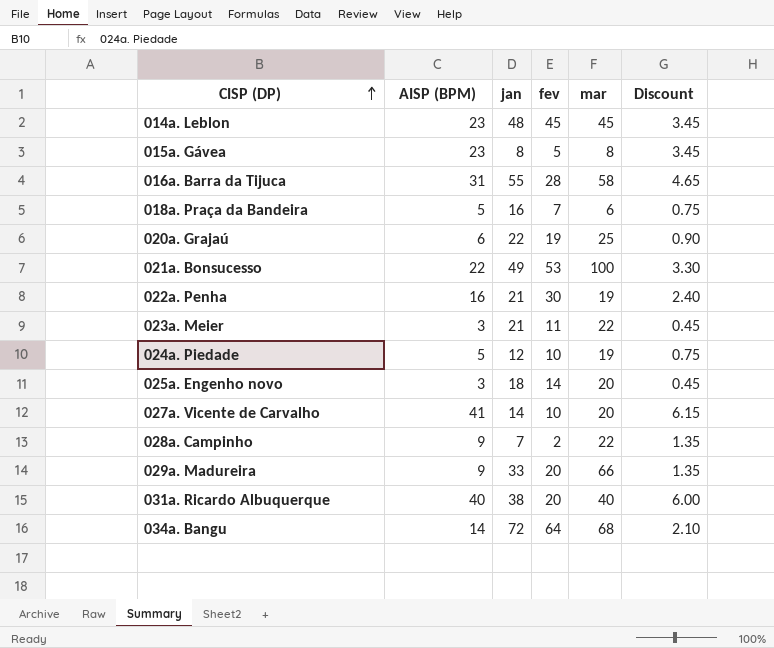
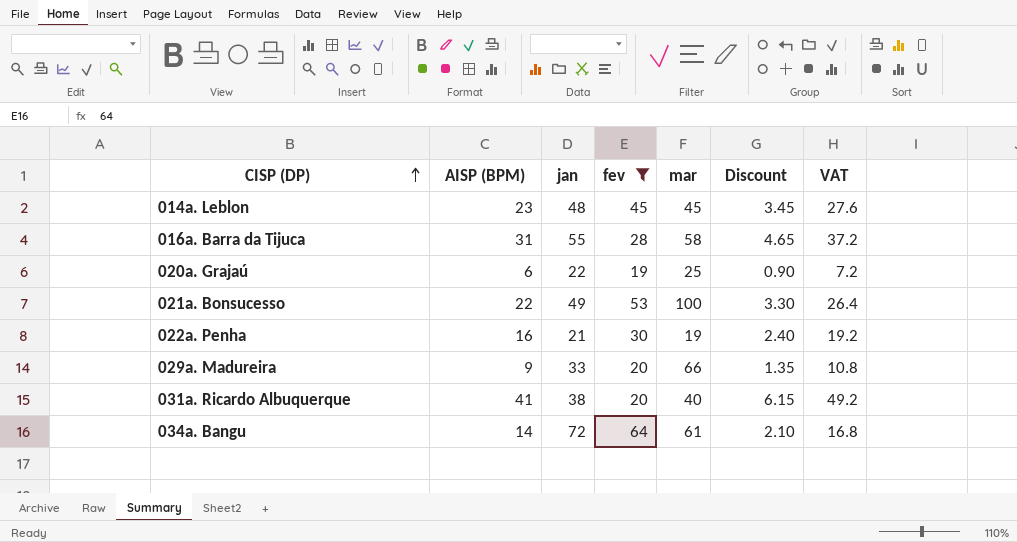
filter: none -> fev >= 19
column VAT | formula: none -> [AISP (BPM)] * 1.2
031a. Ricardo Albuquerque | AISP (BPM): 40 -> 41
031a. Ricardo Albuquerque | Discount: 6.00 -> 6.15
034a. Bangu | mar: 68 -> 61

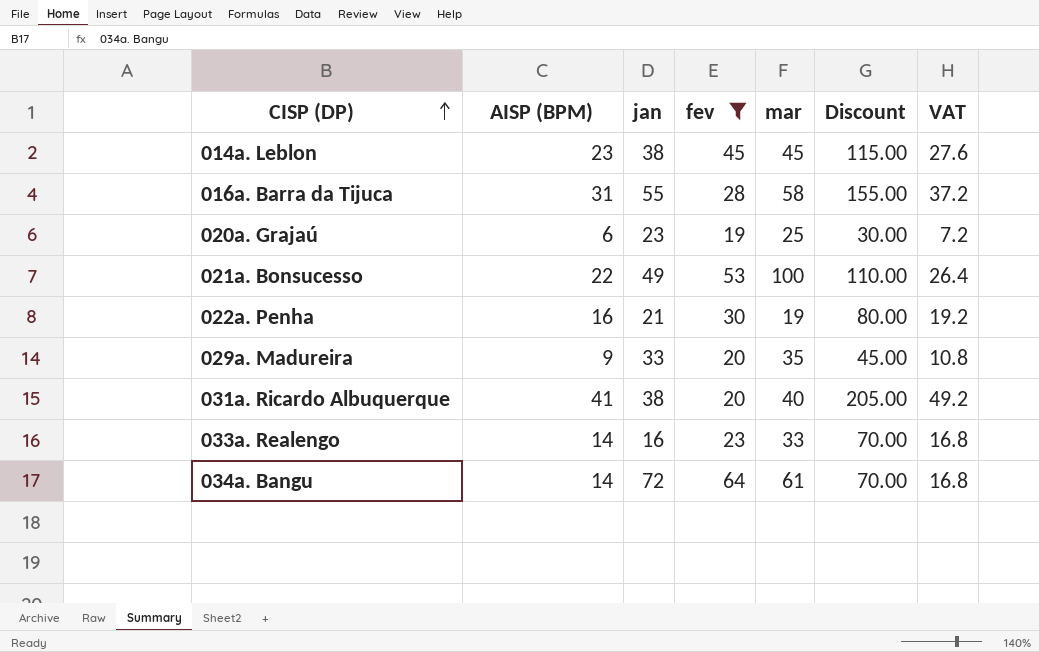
column Discount | formula: [AISP (BPM)] * 0.15 -> [AISP (BPM)] * 5
014a. Leblon | jan: 48 -> 38
020a. Grajaú | jan: 22 -> 23
029a. Madureira | mar: 66 -> 35
row 033a. Realengo: none -> 14 | 16 | 23 | 33 | 70.00 | 16.8

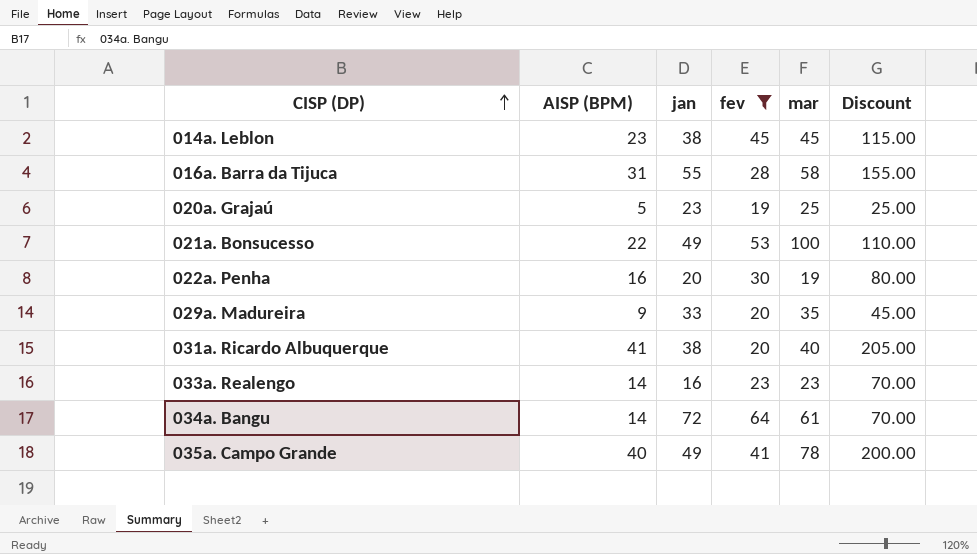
column VAT | formula: [AISP (BPM)] * 1.2 -> none
020a. Grajaú | AISP (BPM): 6 -> 5
020a. Grajaú | Discount: 30.00 -> 25.00
022a. Penha | jan: 21 -> 20
033a. Realengo | mar: 33 -> 23
row 035a. Campo Grande: none -> 40 | 49 | 41 | 78 | 200.00

